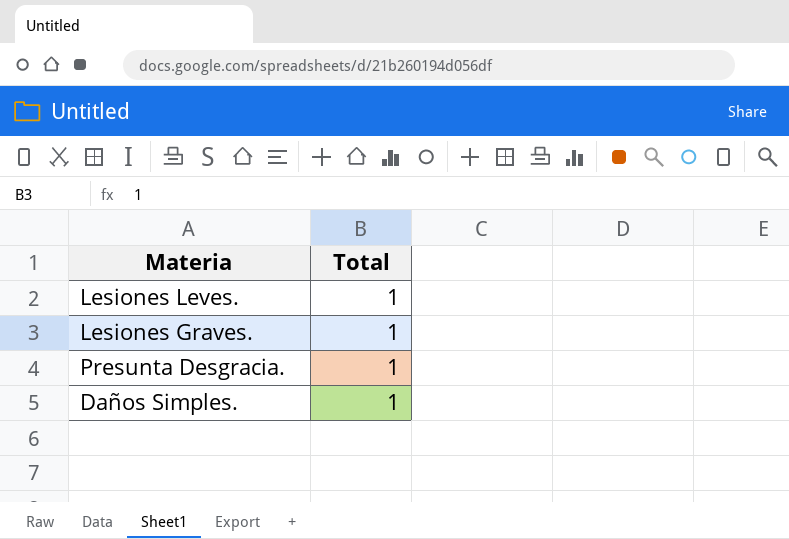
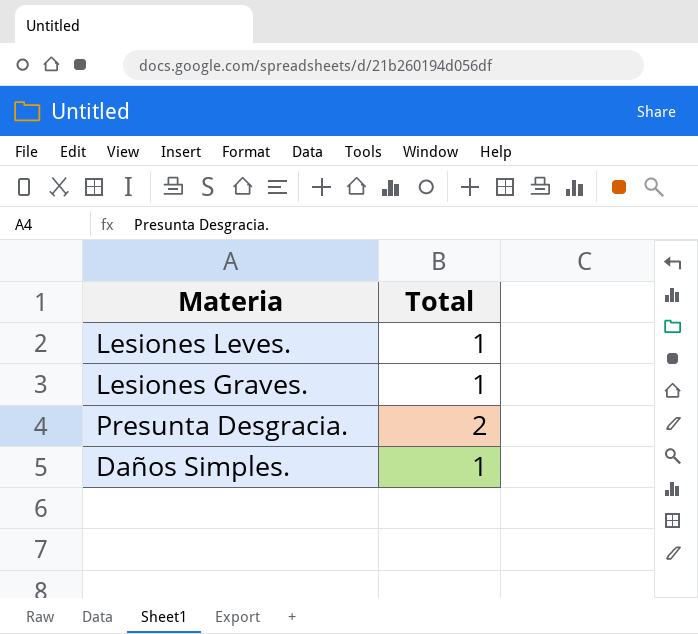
Presunta Desgracia. | Total: 1 -> 2

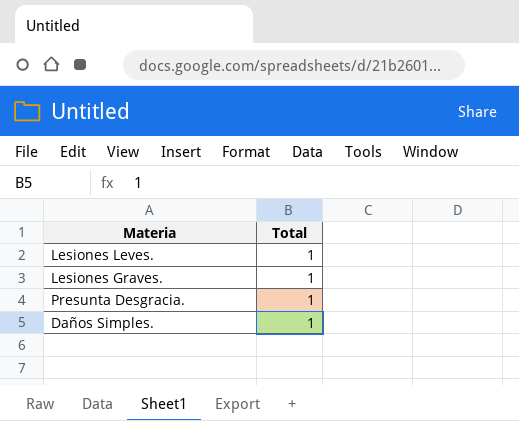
Presunta Desgracia. | Total: 2 -> 1

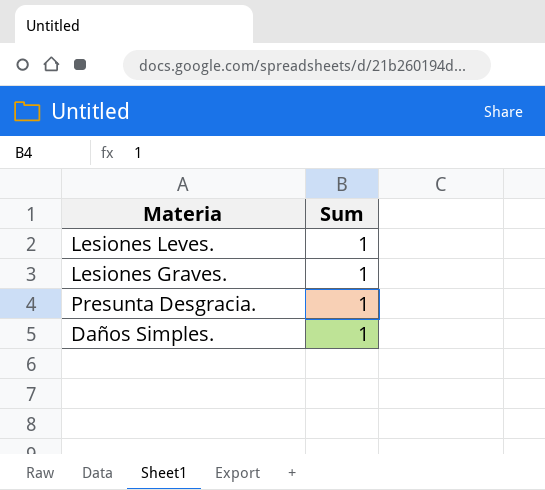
column name: Total -> Sum

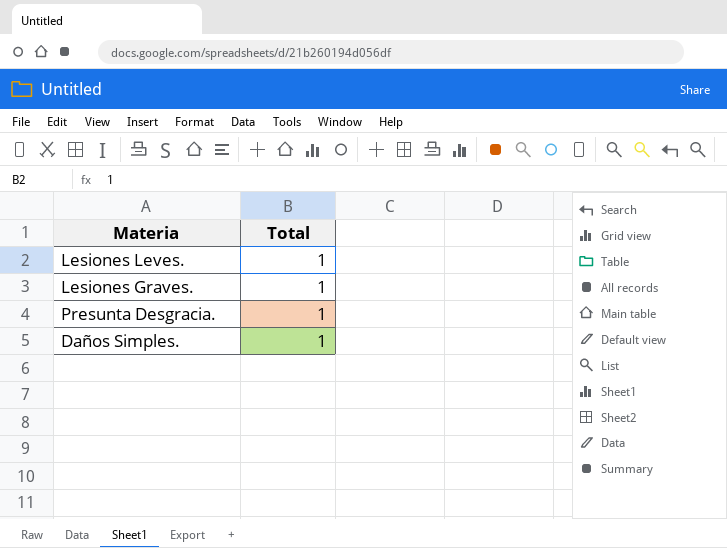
column name: Sum -> Total

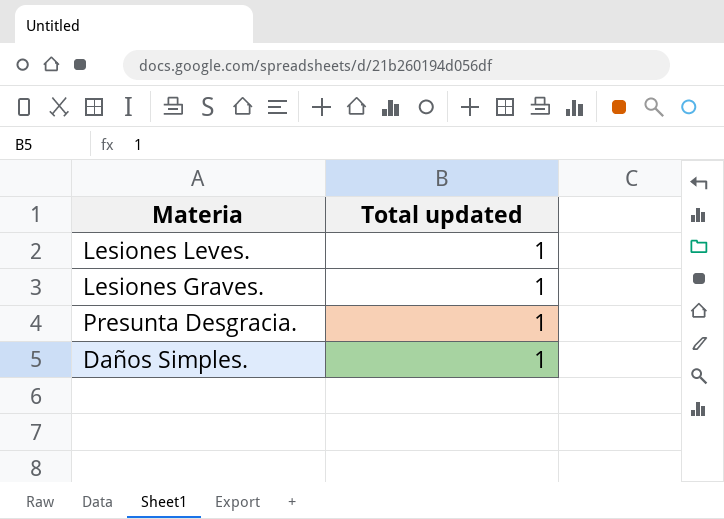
column name: Total -> Total updated

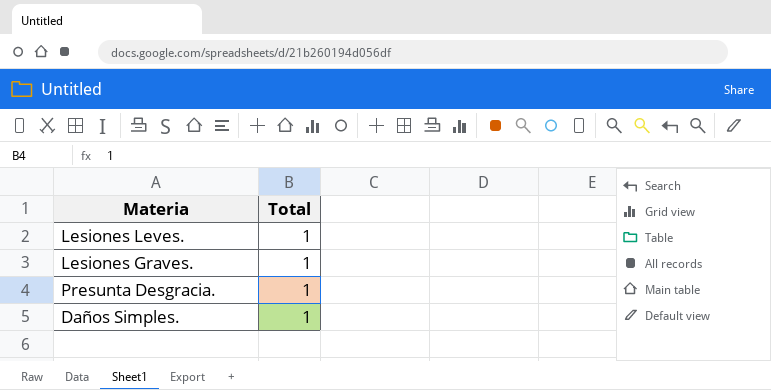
column name: Total updated -> Total

